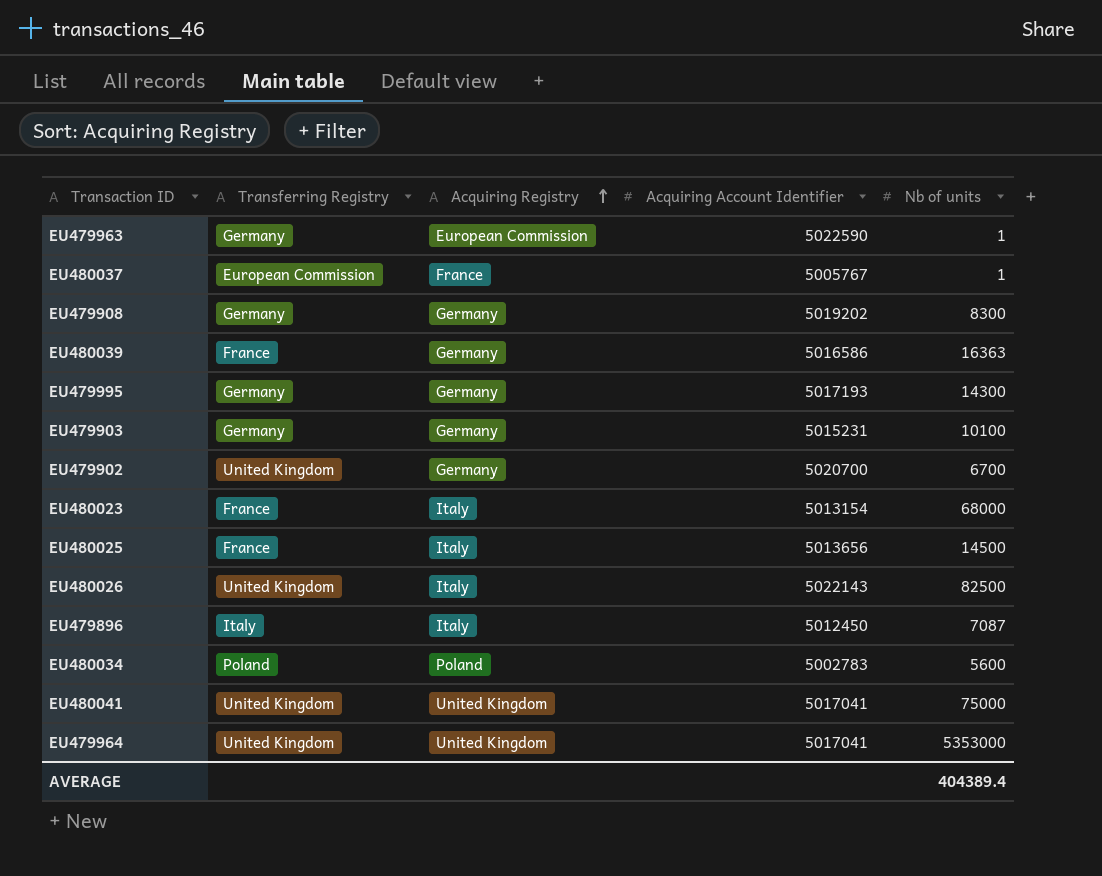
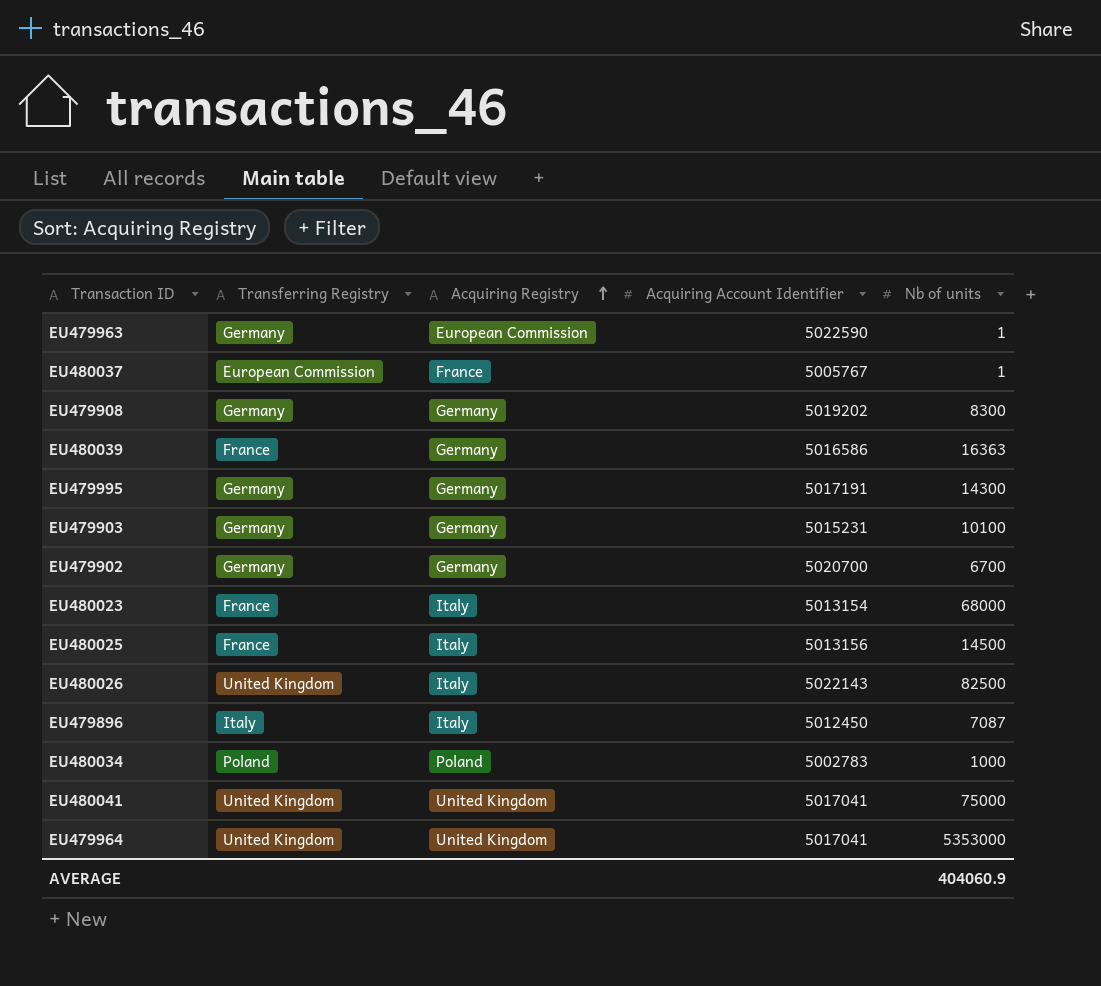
EU479995 | Acquiring Account Identifier: 5017193 -> 5017191
EU479902 | Transferring Registry: United Kingdom -> Germany
EU480025 | Acquiring Account Identifier: 5013656 -> 5013156
EU480034 | Nb of units: 5600 -> 1000
AVERAGE | Nb of units: 404389.4 -> 404060.9

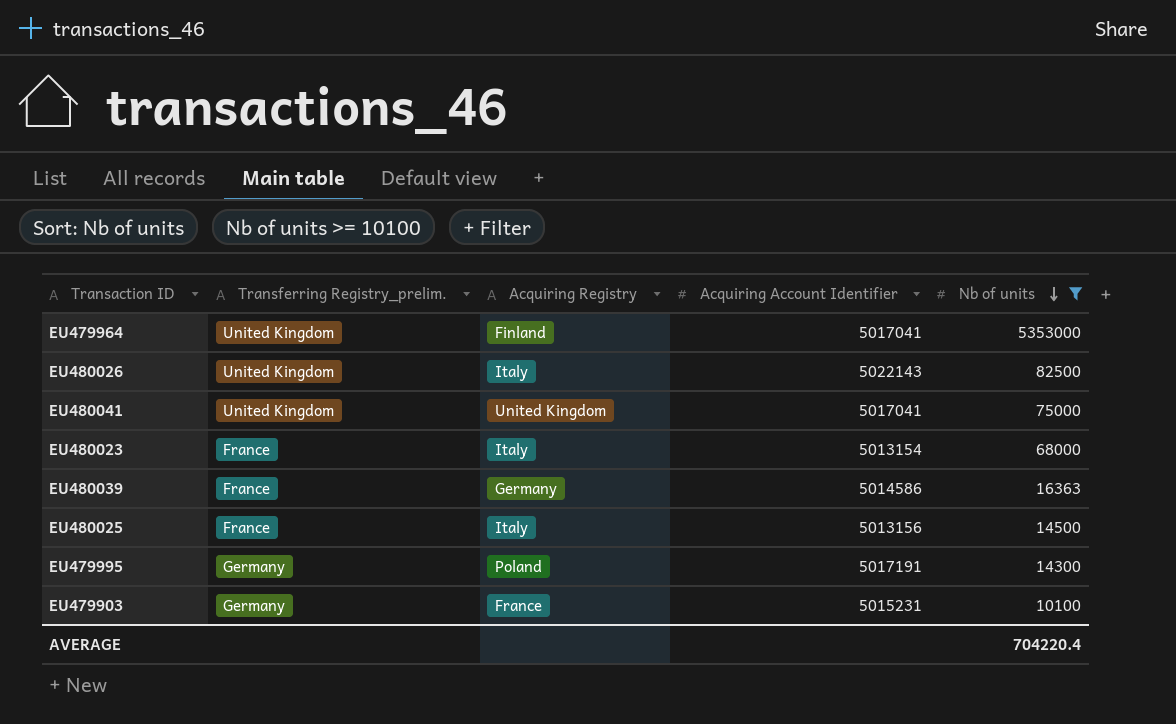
filter: none -> Nb of units >= 10100
row order: Acquiring Registry ascending -> Nb of units descending
column name: Transferring Registry -> Transferring Registry_prelim.
EU479964 | Acquiring Registry: United Kingdom -> Finland
EU480039 | Acquiring Account Identifier: 5016586 -> 5014586
EU479995 | Acquiring Registry: Germany -> Poland
EU479903 | Acquiring Registry: Germany -> France
AVERAGE | Nb of units: 404060.9 -> 704220.4

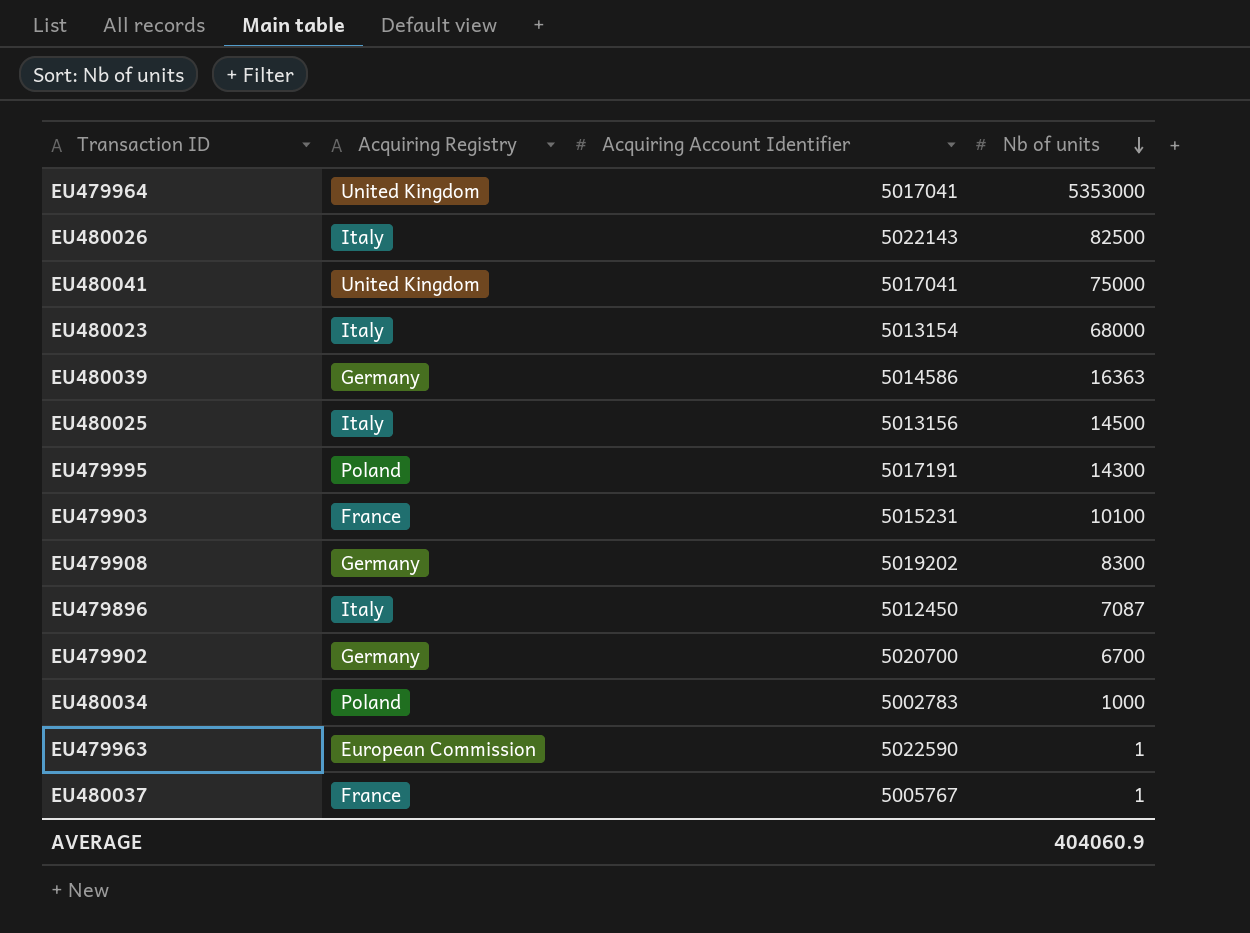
filter: Nb of units >= 10100 -> none
column Transferring Registry_prelim. | position: 2 -> none
EU479964 | Acquiring Registry: Finland -> United Kingdom
AVERAGE | Nb of units: 704220.4 -> 404060.9

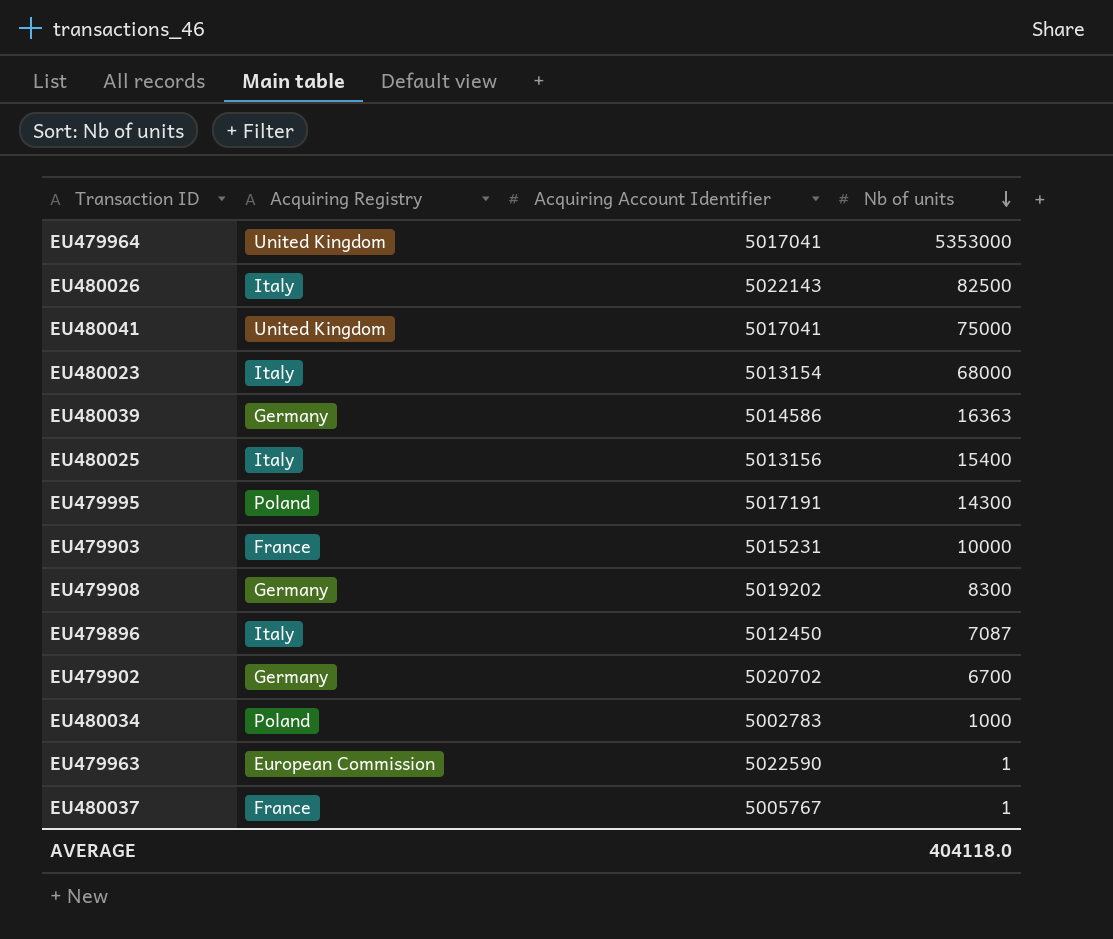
EU480025 | Nb of units: 14500 -> 15400
EU479903 | Nb of units: 10100 -> 10000
EU479902 | Acquiring Account Identifier: 5020700 -> 5020702
AVERAGE | Nb of units: 404060.9 -> 404118.0

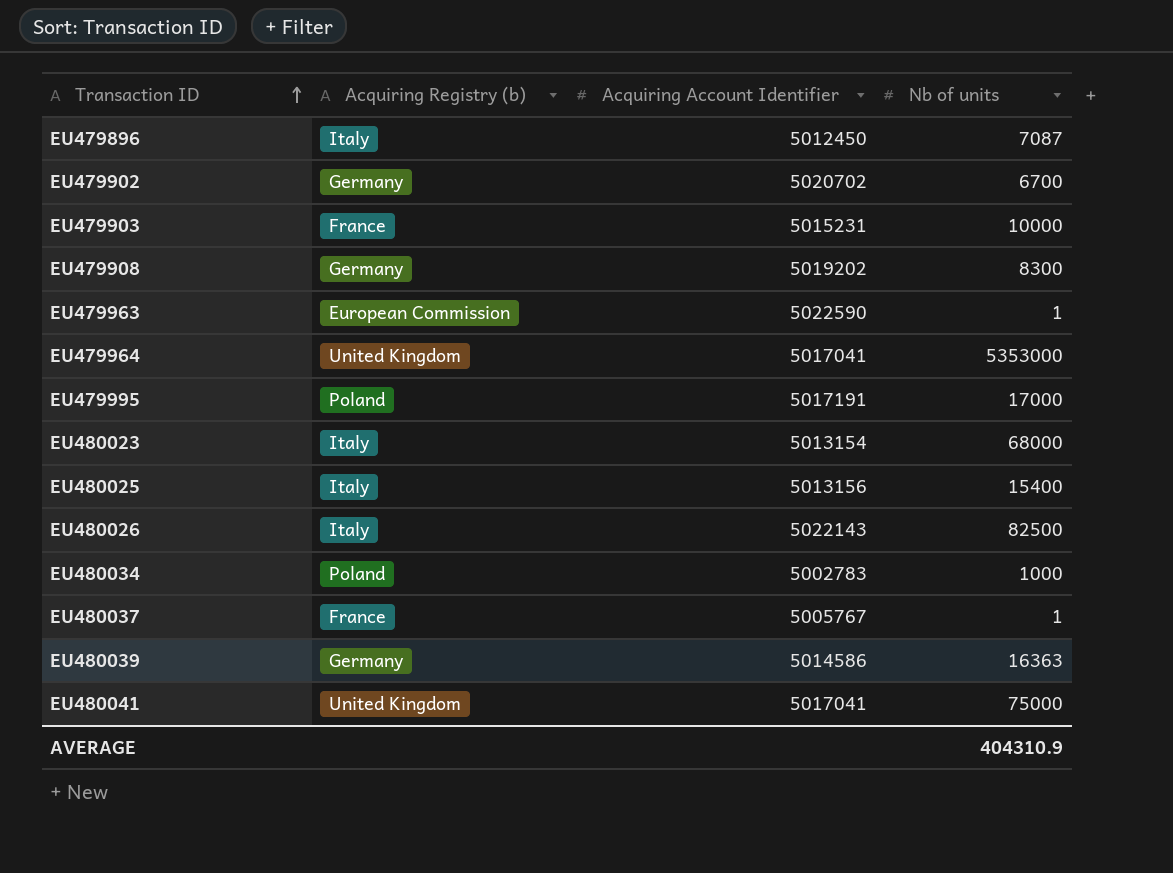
row order: Nb of units descending -> Transaction ID ascending
column name: Acquiring Registry -> Acquiring Registry (b)
EU479995 | Nb of units: 14300 -> 17000
AVERAGE | Nb of units: 404118.0 -> 404310.9

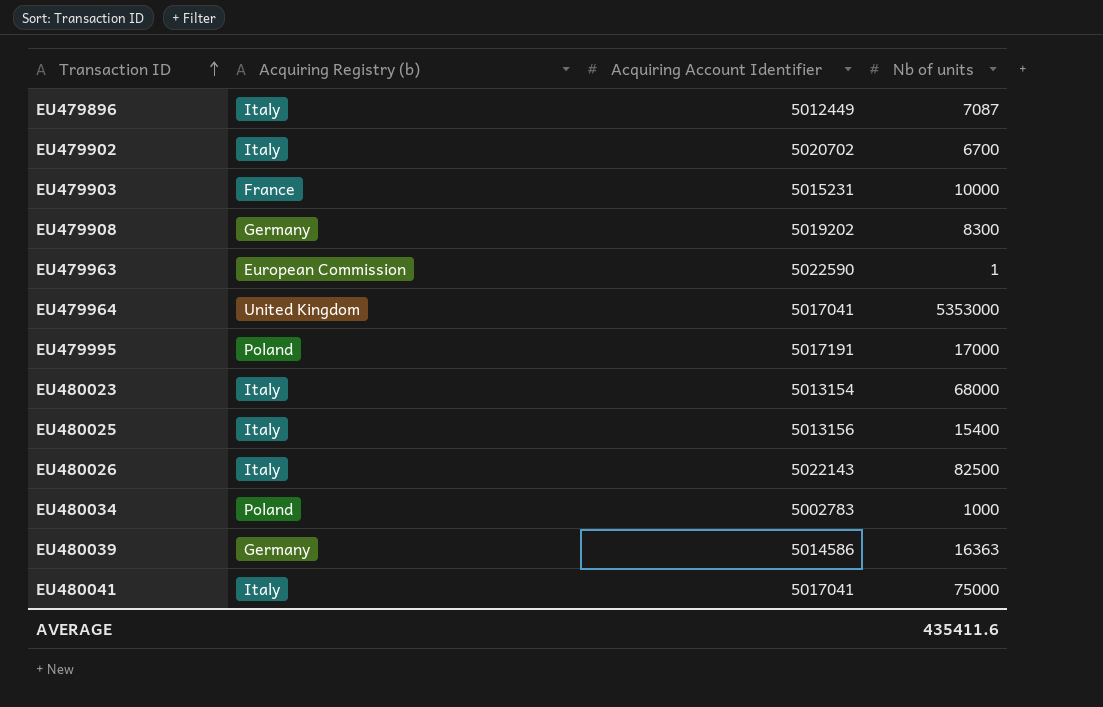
row EU480037: France | 5005767 | 1 -> none
EU479896 | Acquiring Account Identifier: 5012450 -> 5012449
EU479902 | Acquiring Registry (b): Germany -> Italy
EU480041 | Acquiring Registry (b): United Kingdom -> Italy
AVERAGE | Nb of units: 404310.9 -> 435411.6

